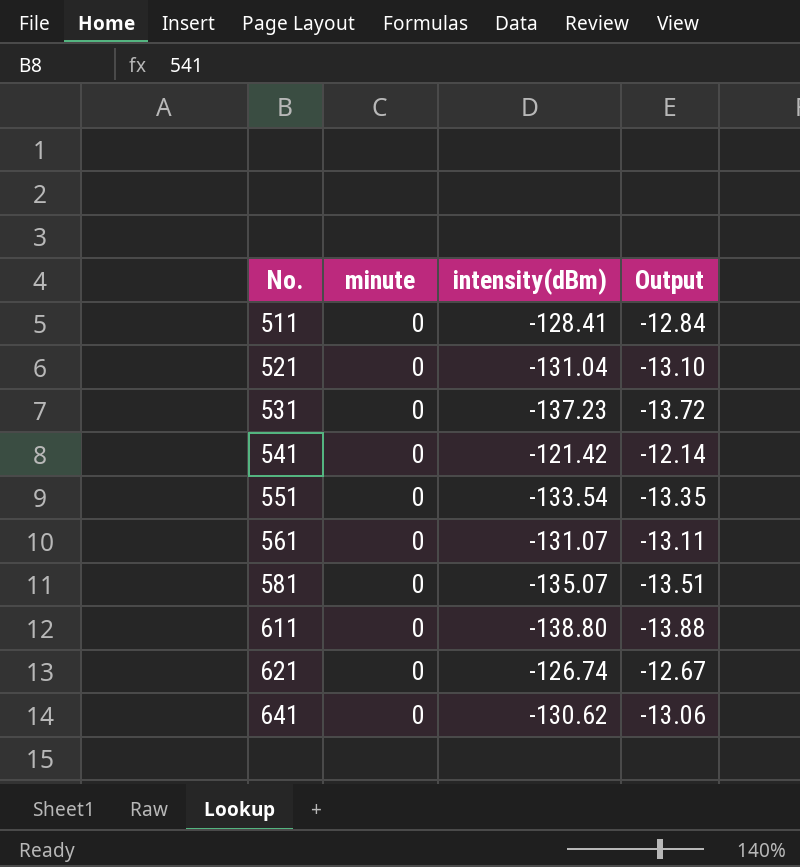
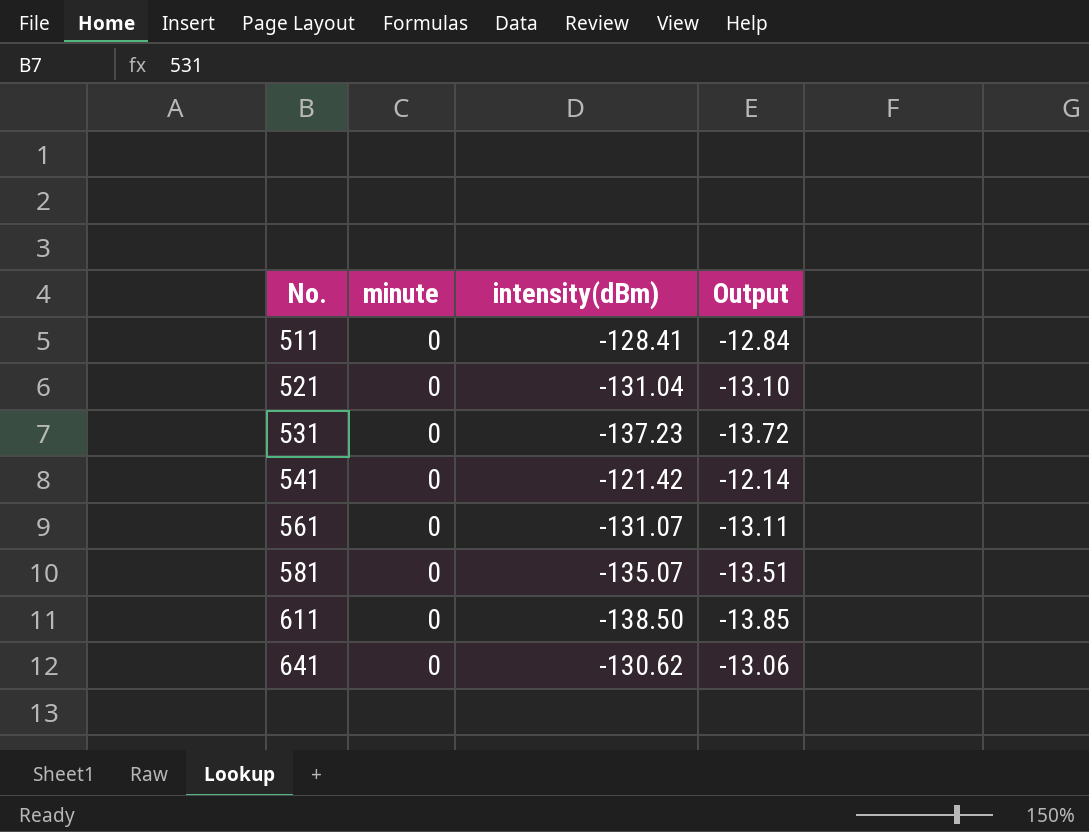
row 551: 0 | -133.54 | -13.35 -> none
row 621: 0 | -126.74 | -12.67 -> none
611 | intensity(dBm): -138.80 -> -138.50
611 | Output: -13.88 -> -13.85

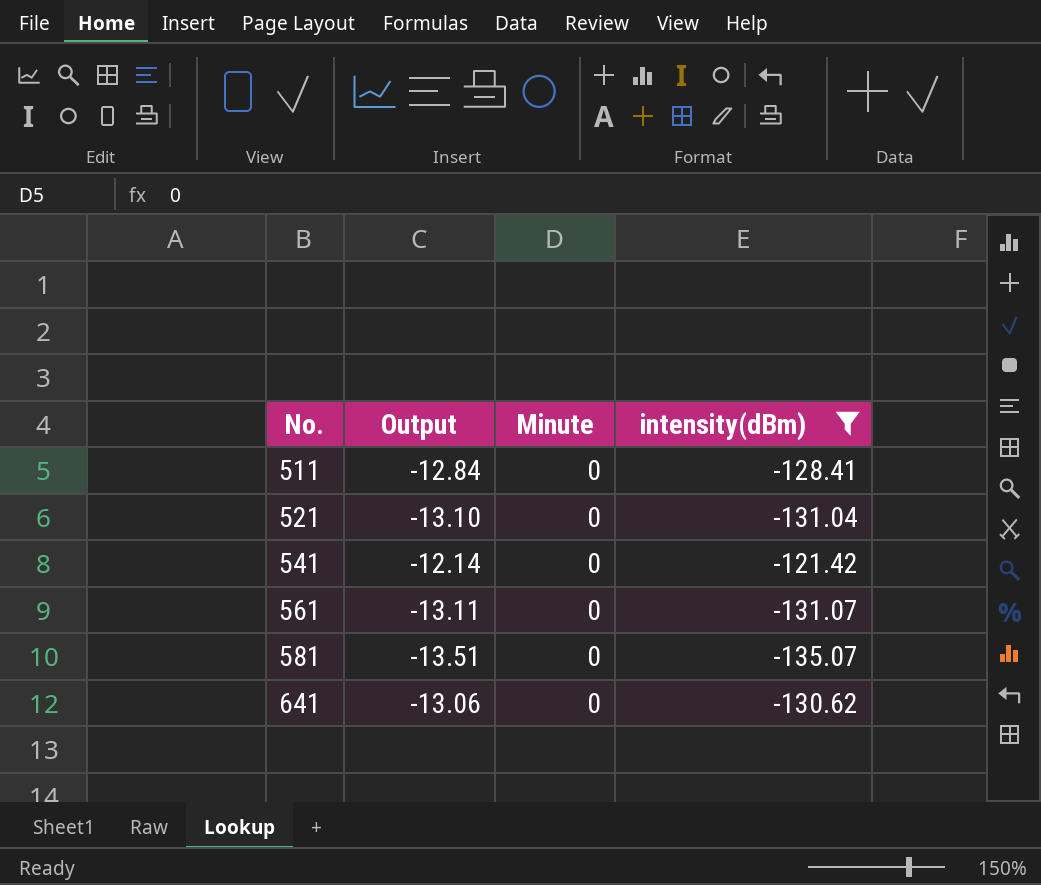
filter: none -> intensity(dBm) >= -135.07
column Output | position: 4 -> 2
column name: minute -> Minute

